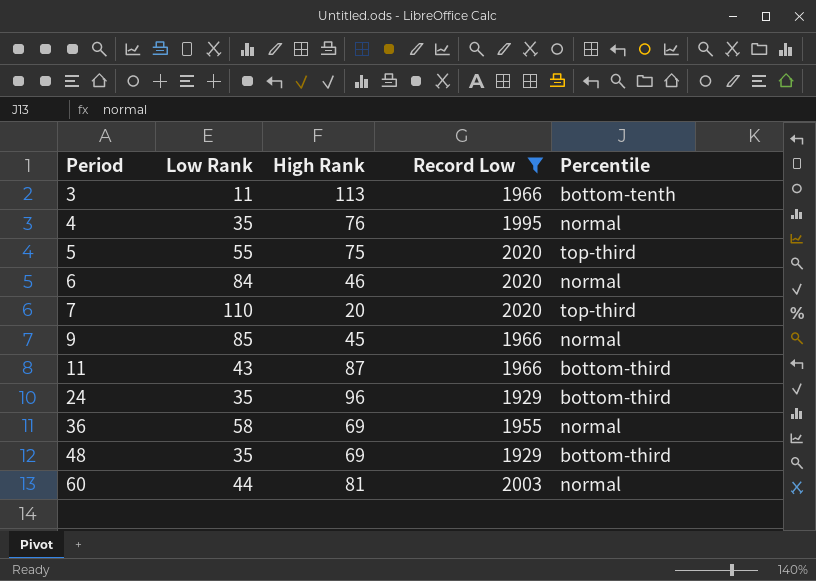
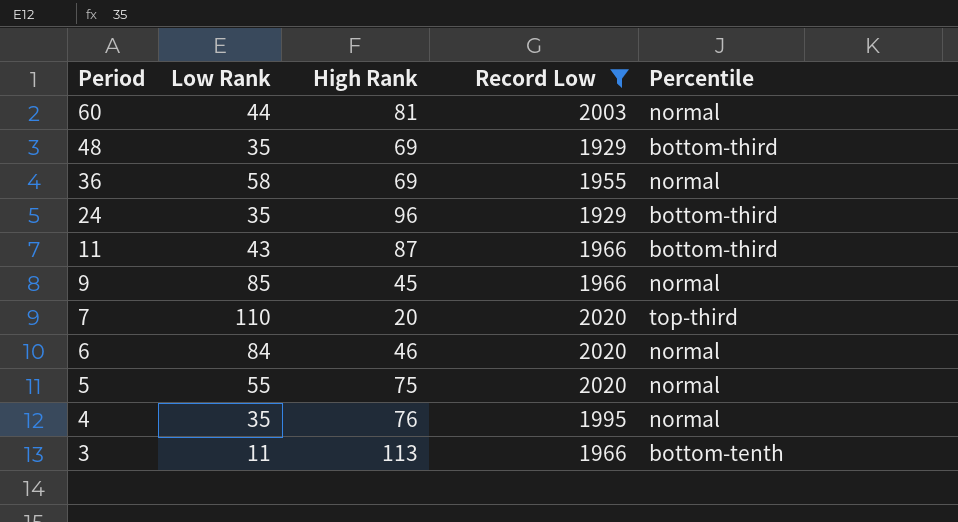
row order: Period ascending -> Period descending
5 | Percentile: top-third -> normal

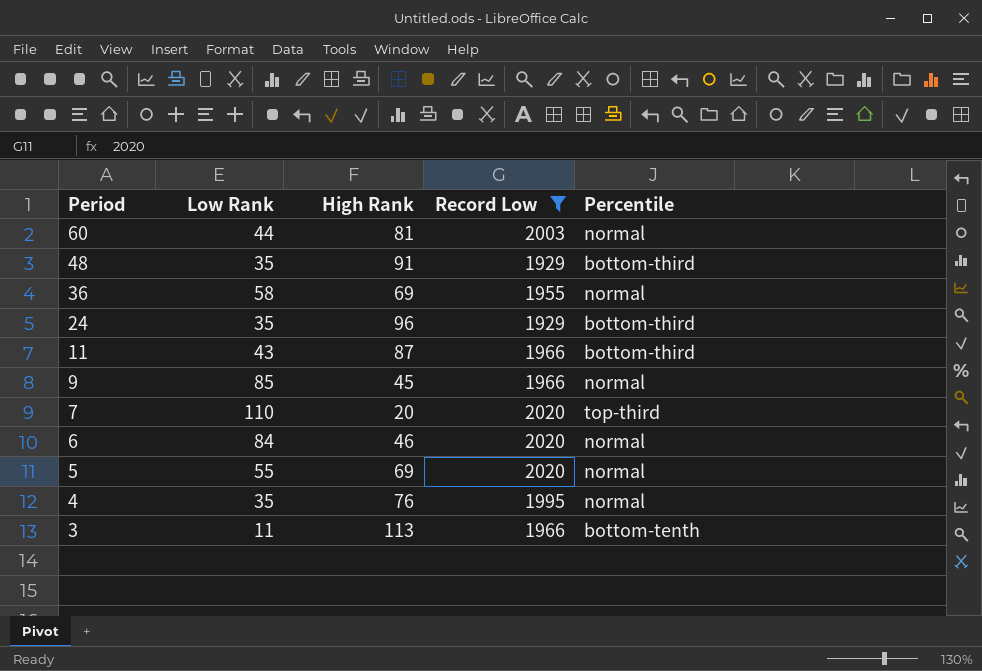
48 | High Rank: 69 -> 91
5 | High Rank: 75 -> 69

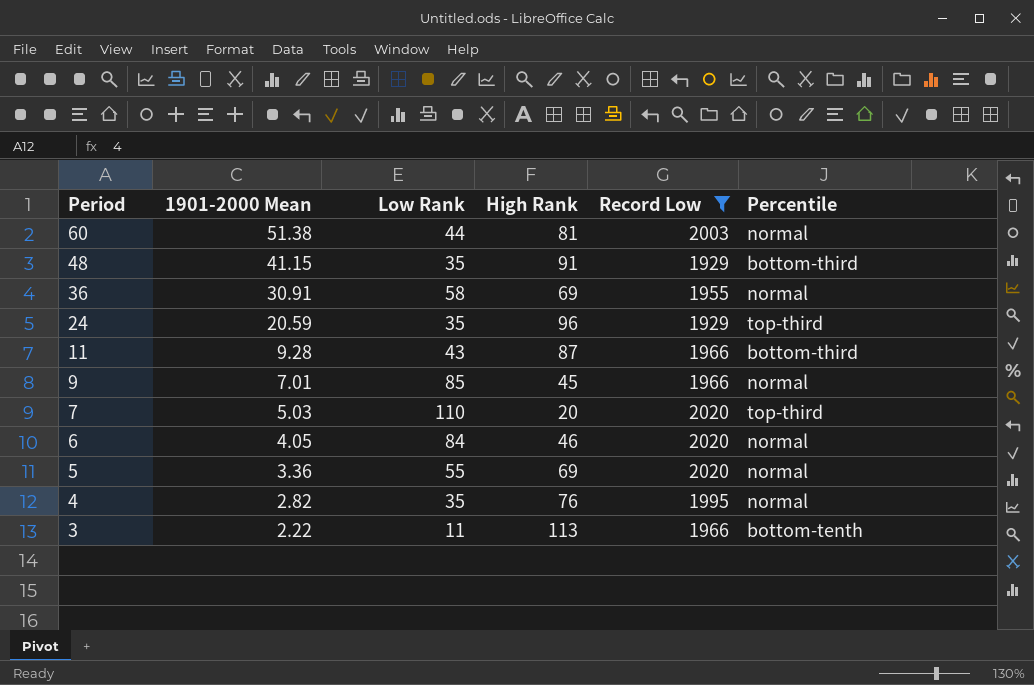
column 1901-2000 Mean | position: none -> 2
24 | Percentile: bottom-third -> top-third

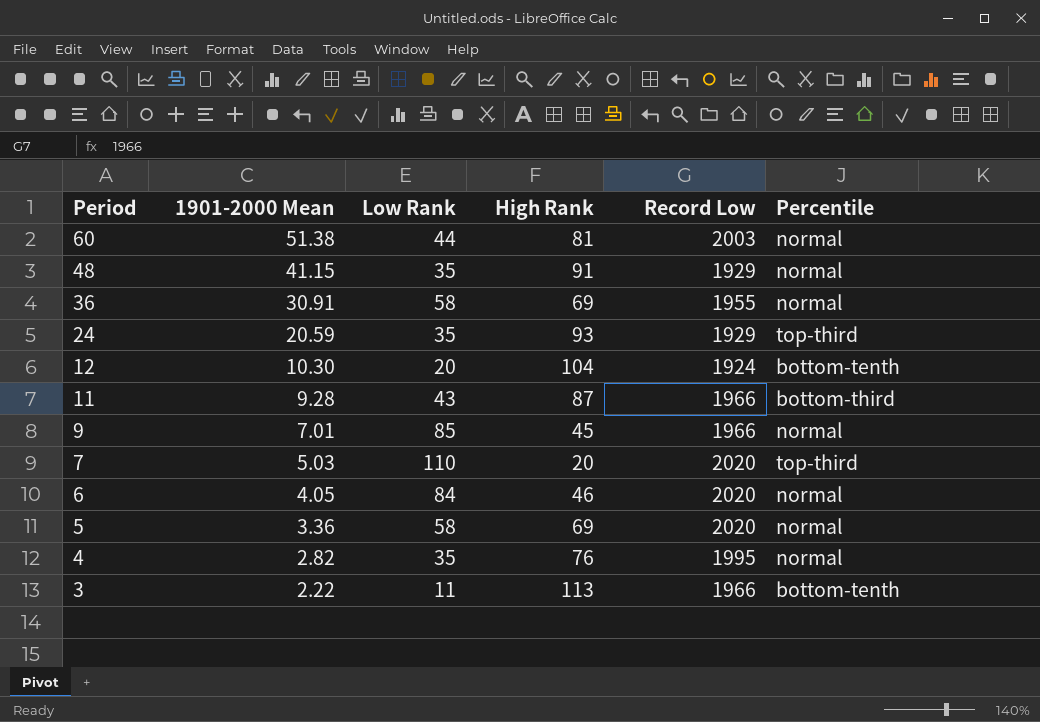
filter: Record Low != 1924 -> none
48 | Percentile: bottom-third -> normal
24 | High Rank: 96 -> 93
5 | Low Rank: 55 -> 58

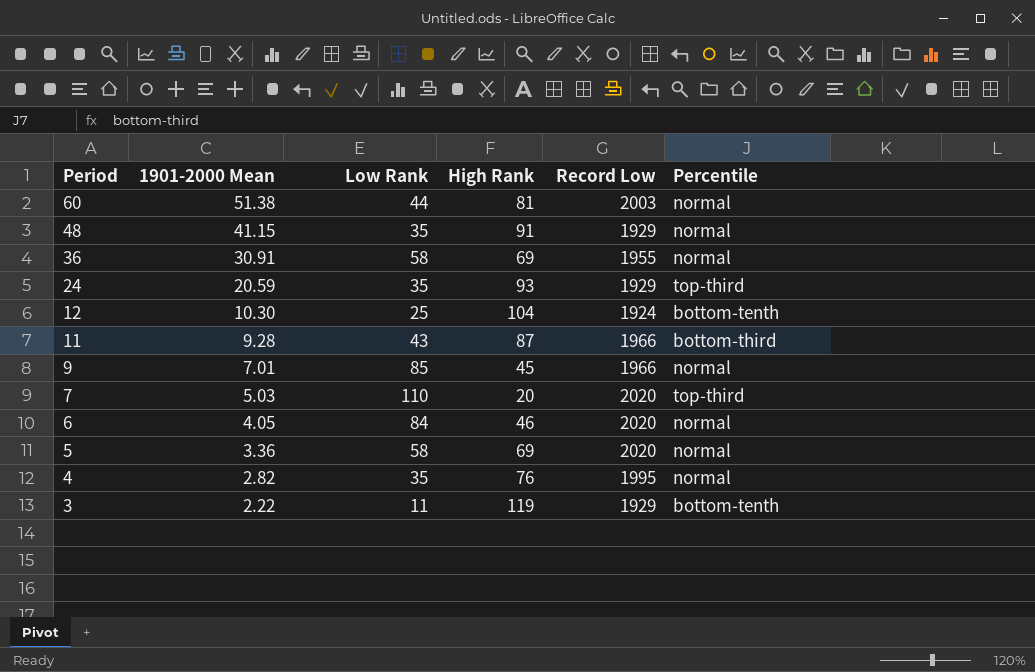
12 | Low Rank: 20 -> 25
3 | High Rank: 113 -> 119
3 | Record Low: 1966 -> 1929

